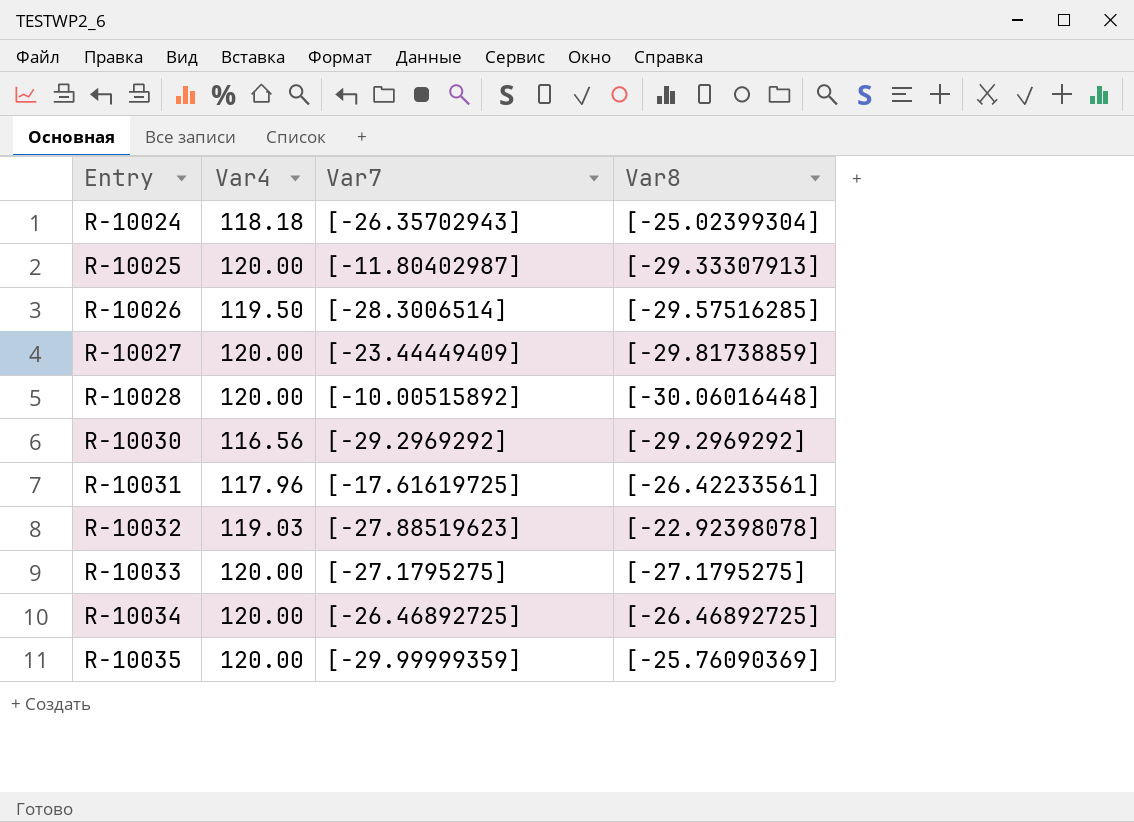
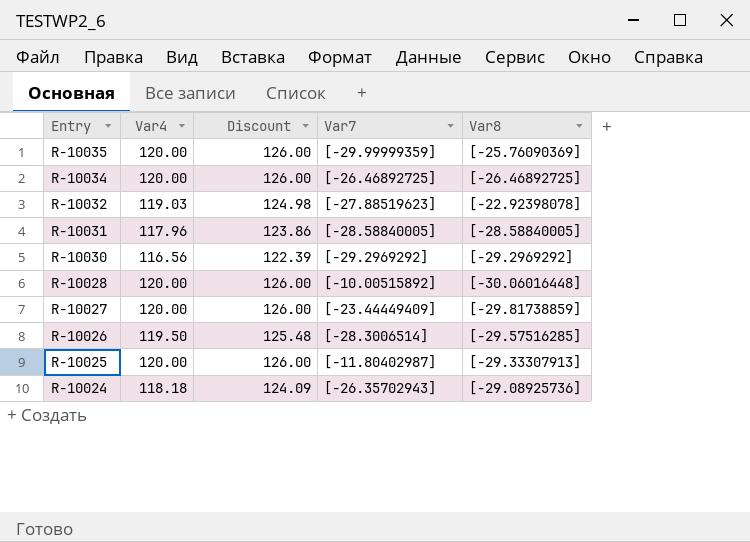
row order: Entry ascending -> Entry descending
column Discount | formula: none -> [Var4] * 1.05
row R-10033: 120.00 | [-27.1795275] | [-27.1795275] -> none
R-10031 | Var7: [-17.61619725] -> [-28.58840005]
R-10031 | Var8: [-26.42233561] -> [-28.58840005]
R-10024 | Var8: [-25.02399304] -> [-29.08925736]

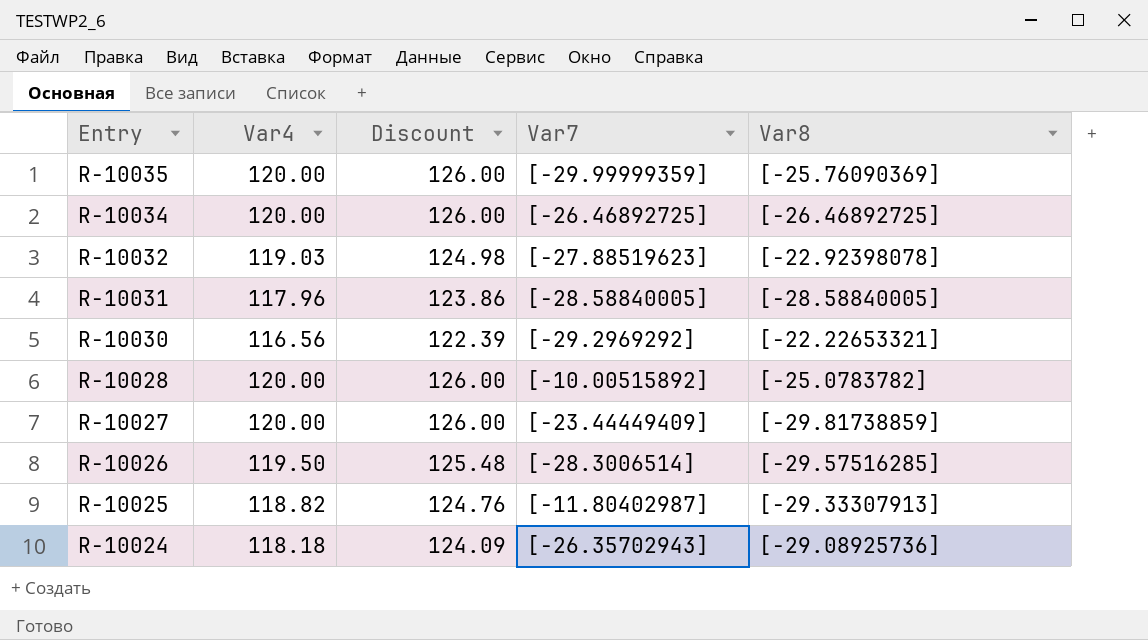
R-10030 | Var8: [-29.2969292] -> [-22.22653321]
R-10028 | Var8: [-30.06016448] -> [-25.0783782]
R-10025 | Var4: 120.00 -> 118.82
R-10025 | Discount: 126.00 -> 124.76

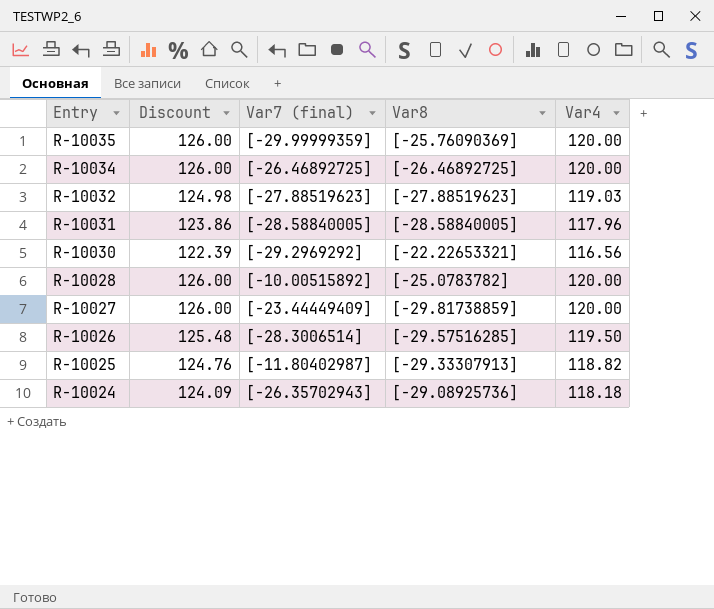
column name: Var7 -> Var7 (final)
column Var4 | position: 2 -> 5
R-10032 | Var8: [-22.92398078] -> [-27.88519623]

